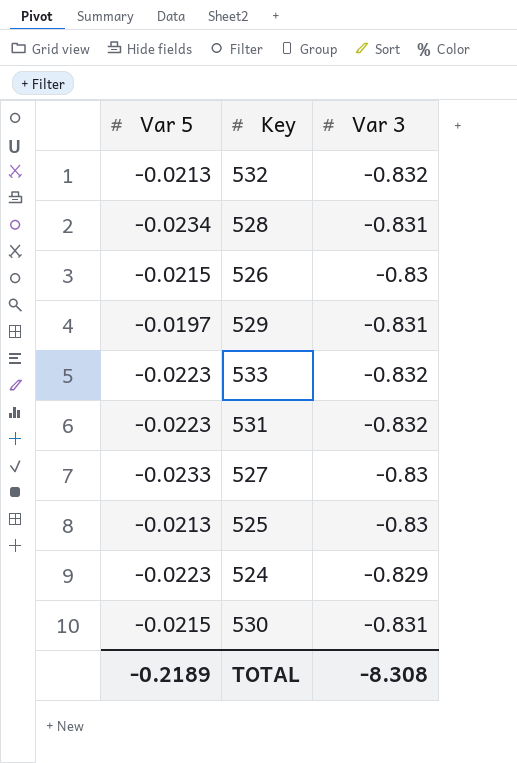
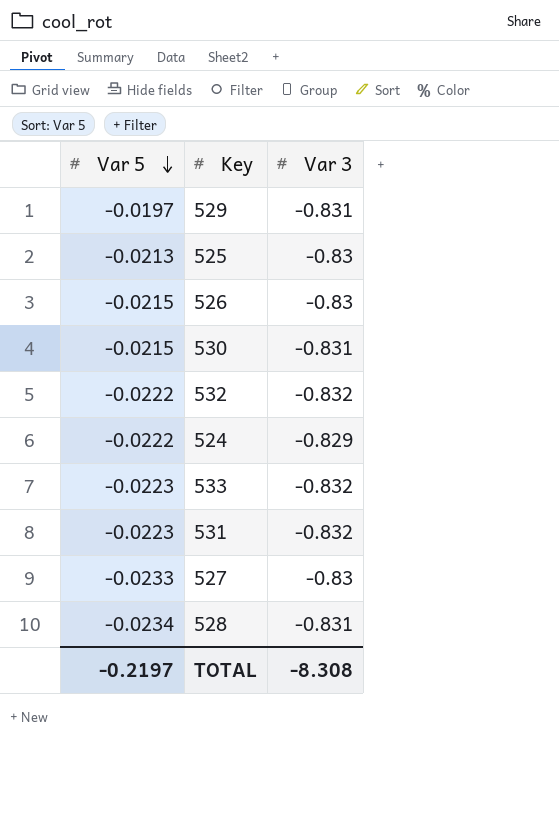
row order: none -> Var 5 descending
532 | Var 5: -0.0213 -> -0.0222
524 | Var 5: -0.0223 -> -0.0222
TOTAL | Var 5: -0.2189 -> -0.2197

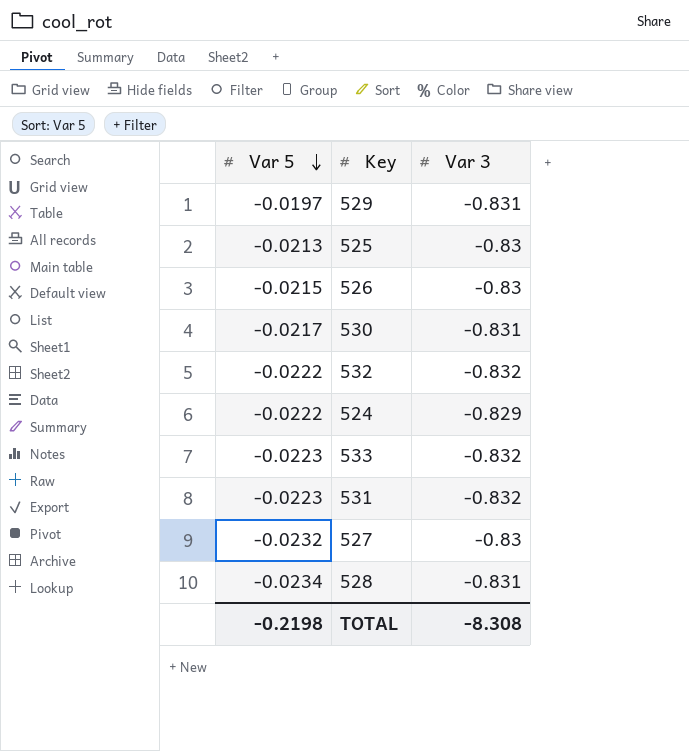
530 | Var 5: -0.0215 -> -0.0217
527 | Var 5: -0.0233 -> -0.0232
TOTAL | Var 5: -0.2197 -> -0.2198

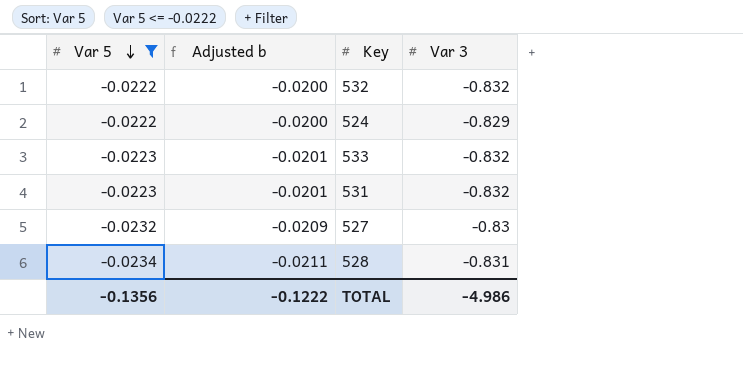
filter: none -> Var 5 <= -0.0222
column Adjusted b | formula: none -> [Var 5] * 0.9
TOTAL | Var 5: -0.2198 -> -0.1356
TOTAL | Var 3: -8.308 -> -4.986

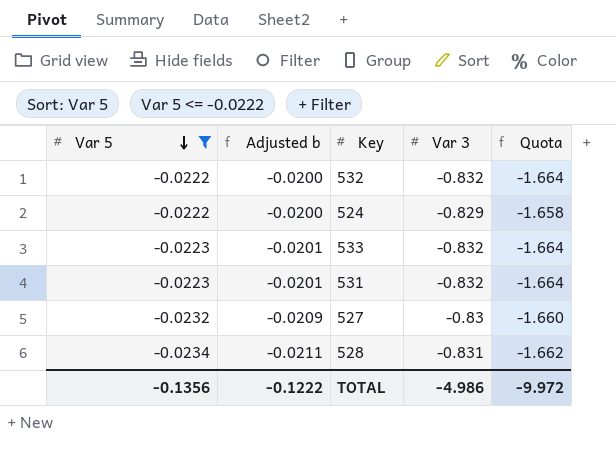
column Quota | formula: none -> [Var 3] * 2

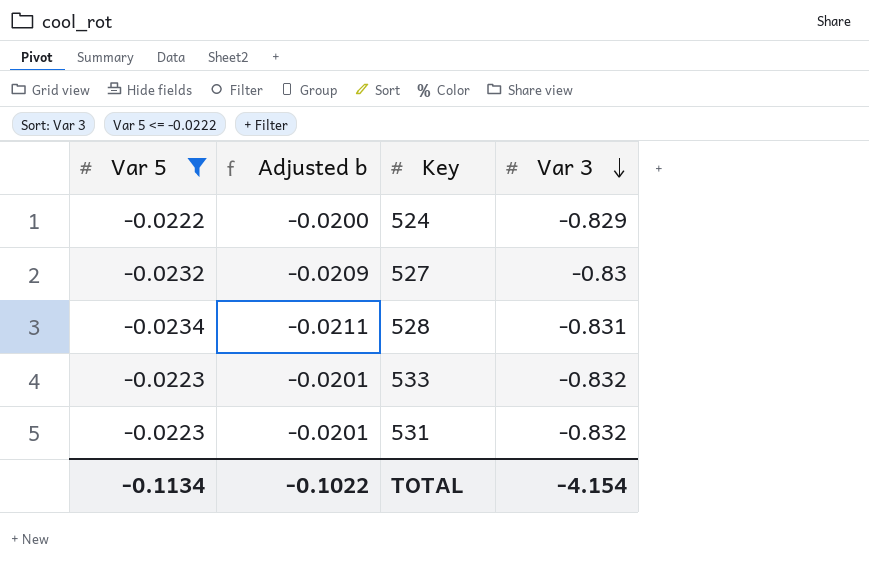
row order: Var 5 descending -> Var 3 descending
column Quota | formula: [Var 3] * 2 -> none
row 532: -0.0222 | -0.0200 | -0.832 | -1.664 -> none
TOTAL | Var 5: -0.1356 -> -0.1134
TOTAL | Adjusted b: -0.1222 -> -0.1022
TOTAL | Var 3: -4.986 -> -4.154

